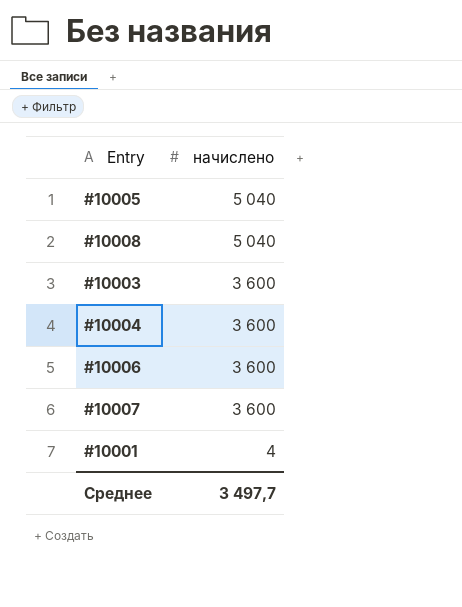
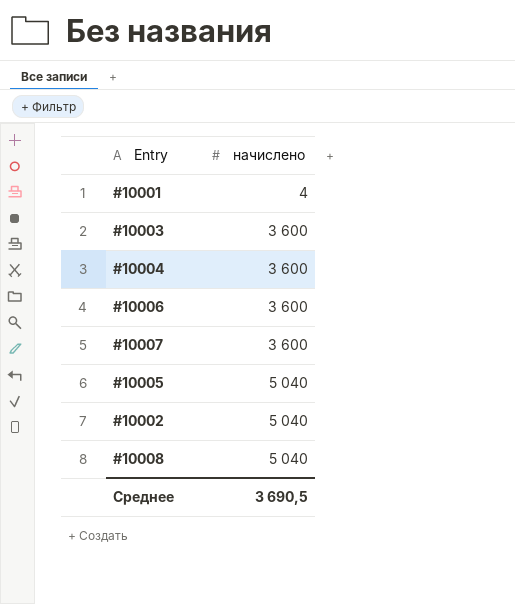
row order: начислено descending -> начислено ascending
row #10002: none -> 5 040
Среднее | начислено: 3 497,7 -> 3 690,5

